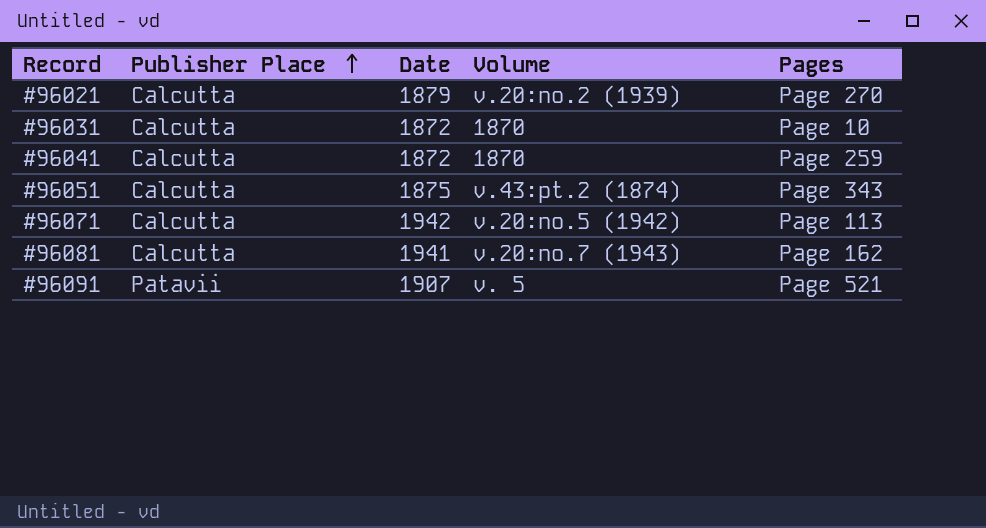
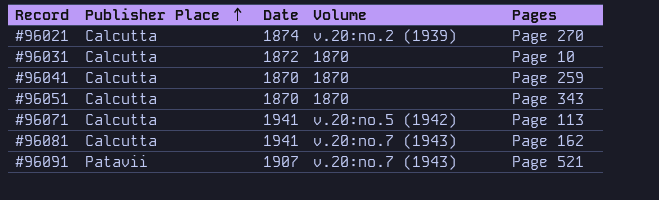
#96021 | Date: 1879 -> 1874
#96041 | Date: 1872 -> 1870
#96051 | Date: 1875 -> 1870
#96051 | Volume: v.43:pt.2 (1874) -> 1870
#96071 | Date: 1942 -> 1941
#96091 | Volume: v. 5 -> v.20:no.7 (1943)

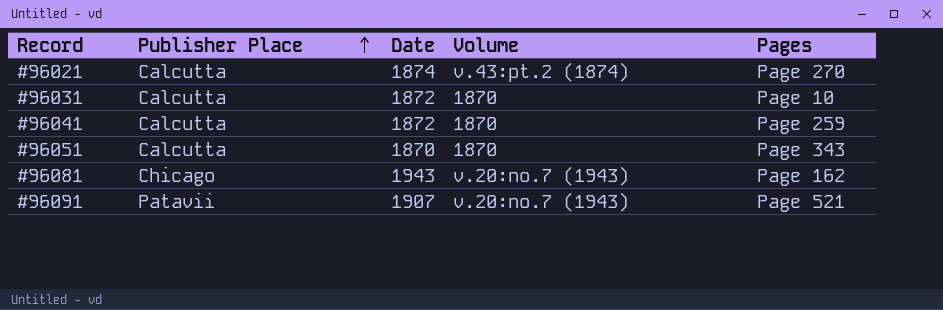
row #96071: Calcutta | 1941 | v.20:no.5 (1942) | Page 113 -> none
#96021 | Volume: v.20:no.2 (1939) -> v.43:pt.2 (1874)
#96041 | Date: 1870 -> 1872
#96081 | Publisher Place: Calcutta -> Chicago
#96081 | Date: 1941 -> 1943

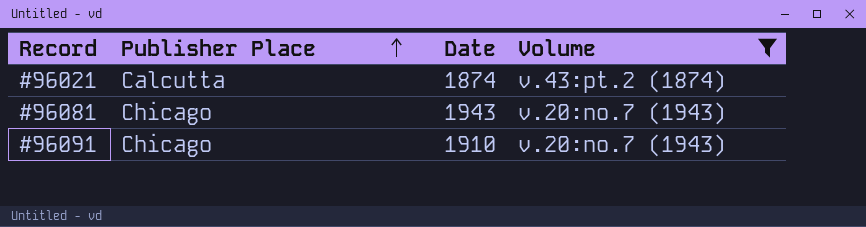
filter: none -> Volume != 1870
column Pages | position: 5 -> none
#96091 | Publisher Place: Patavii -> Chicago
#96091 | Date: 1907 -> 1910

